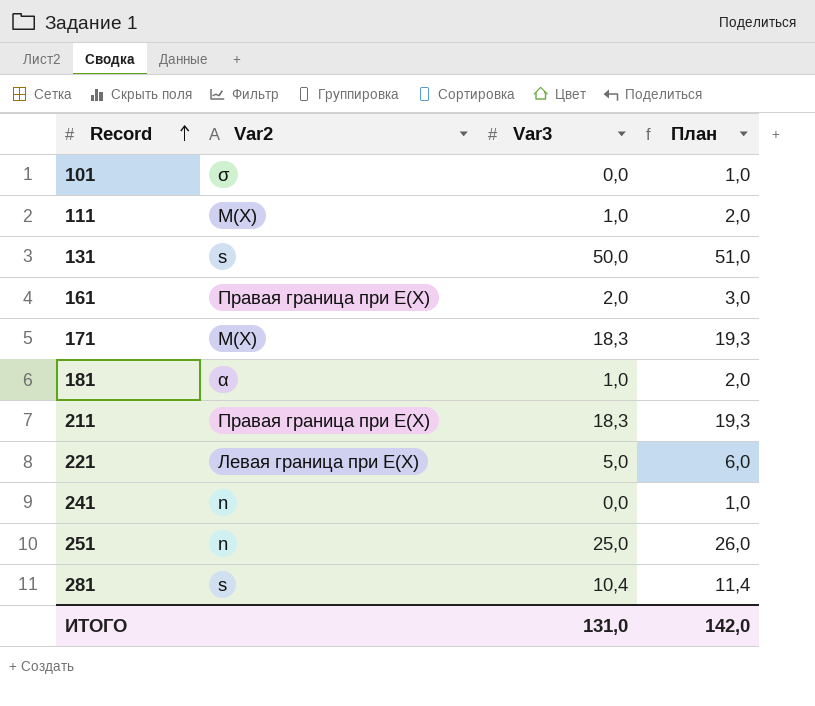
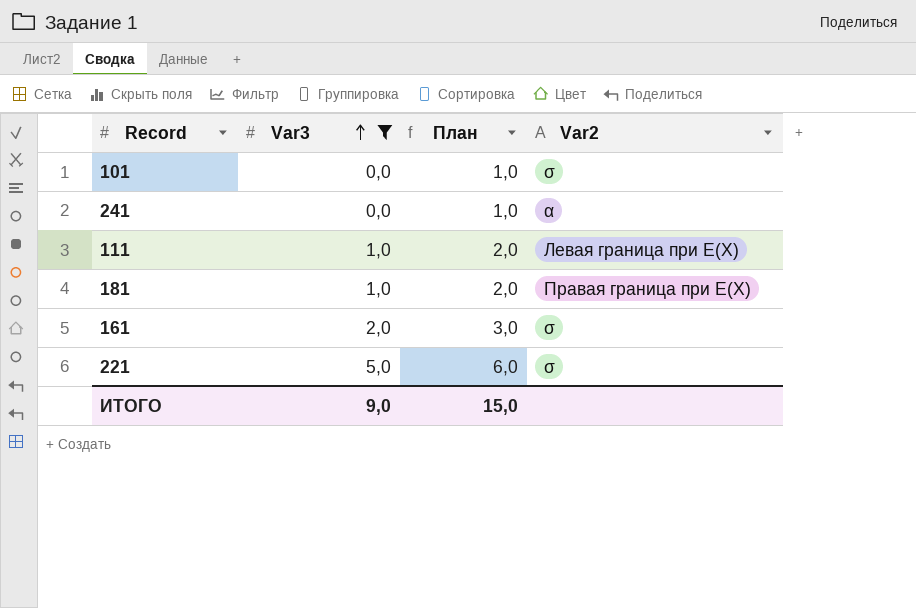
filter: none -> Var3 <= 5,0
row order: Record ascending -> Var3 ascending
column Var2 | position: 2 -> 4
241 | Var2: n -> α
111 | Var2: M(X) -> Левая граница при E(X)
181 | Var2: α -> Правая граница при E(X)
161 | Var2: Правая граница при E(X) -> σ
221 | Var2: Левая граница при E(X) -> σ
ИТОГО | Var3: 131,0 -> 9,0
ИТОГО | План: 142,0 -> 15,0

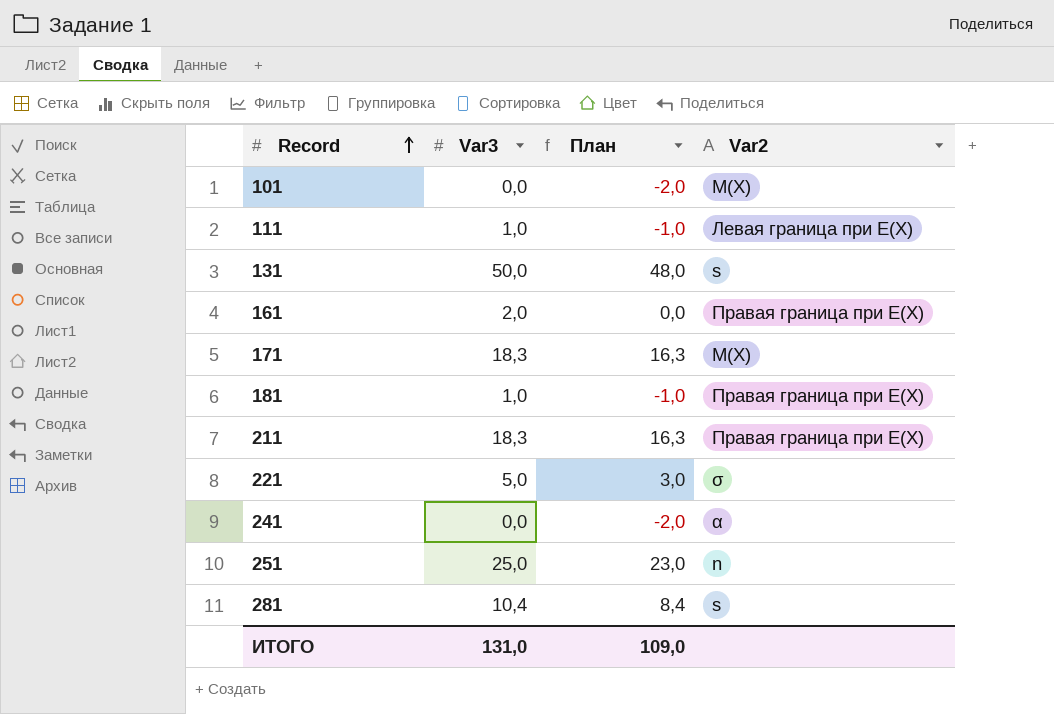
filter: Var3 <= 5,0 -> none
row order: Var3 ascending -> Record ascending
column План | formula: [Var3] + 1 -> [Var3] - 2
101 | Var2: σ -> M(X)
161 | Var2: σ -> Правая граница при E(X)
ИТОГО | Var3: 9,0 -> 131,0
ИТОГО | План: 15,0 -> 109,0

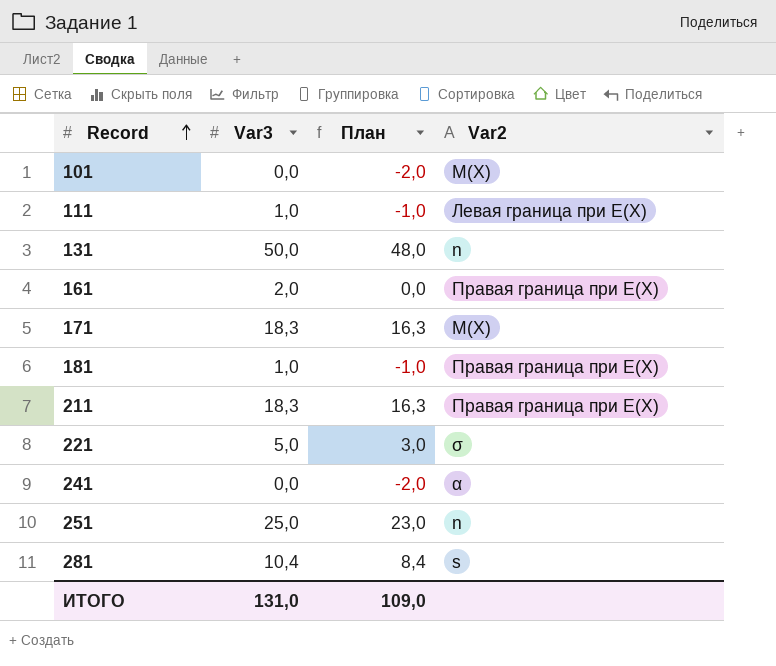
131 | Var2: s -> n

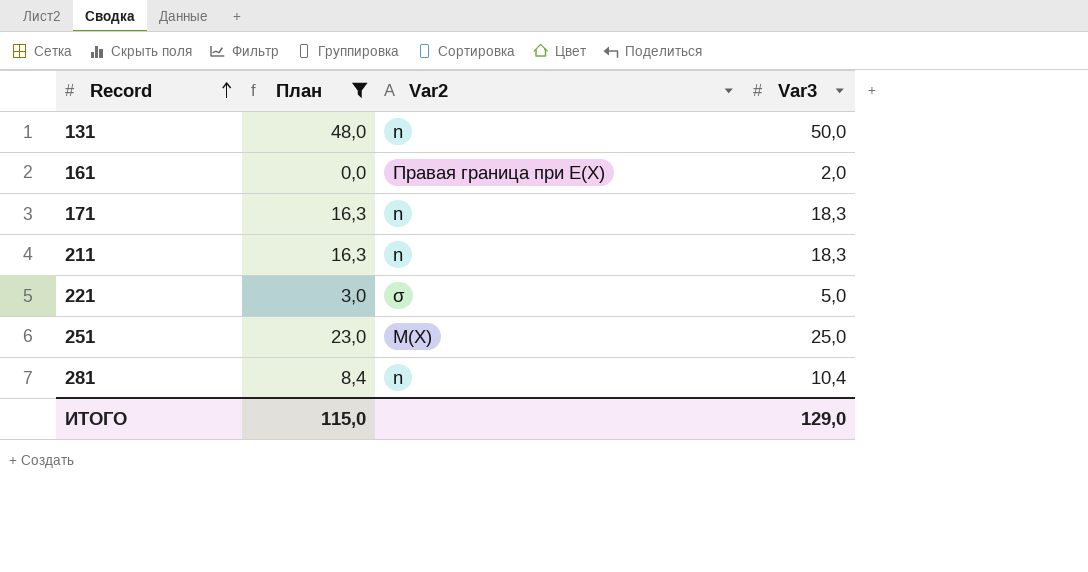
filter: none -> План >= 0,0
column Var3 | position: 2 -> 4
171 | Var2: M(X) -> n
211 | Var2: Правая граница при E(X) -> n
251 | Var2: n -> M(X)
281 | Var2: s -> n
ИТОГО | План: 109,0 -> 115,0
ИТОГО | Var3: 131,0 -> 129,0

